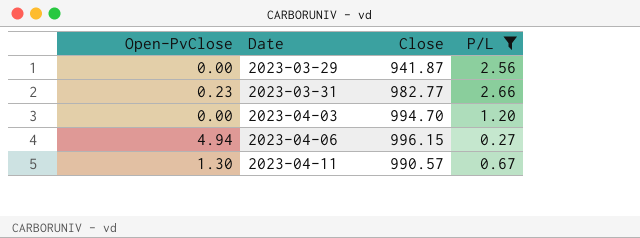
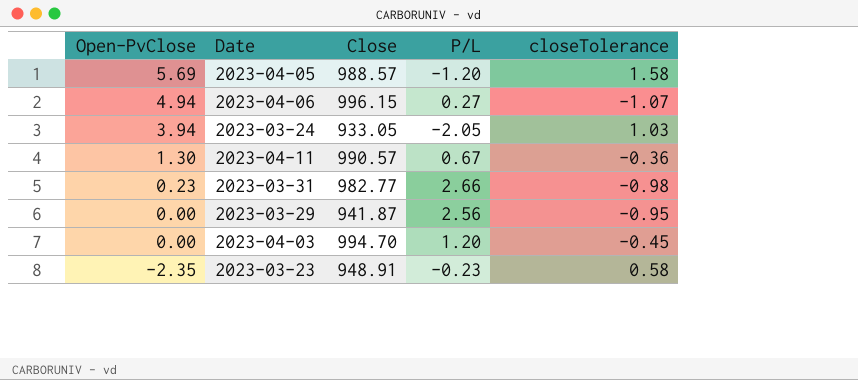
filter: P/L >= 0.27 -> none
row order: Date ascending -> Open-PvClose descending
column closeTolerance | position: none -> 5

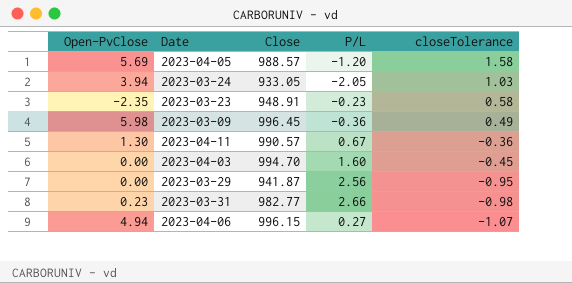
row order: Open-PvClose descending -> closeTolerance descending
row 2023-03-09: none -> 5.98 | 996.45 | -0.36 | 0.49
2023-04-03 | P/L: 1.20 -> 1.60

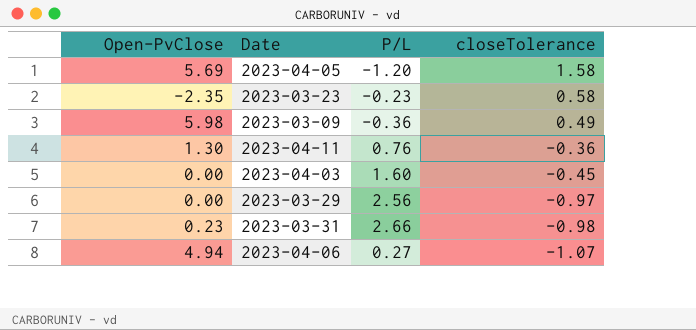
column Close | position: 3 -> none
row 2023-03-24: 3.94 | 933.05 | -2.05 | 1.03 -> none
2023-04-11 | P/L: 0.67 -> 0.76
2023-03-29 | closeTolerance: -0.95 -> -0.97

